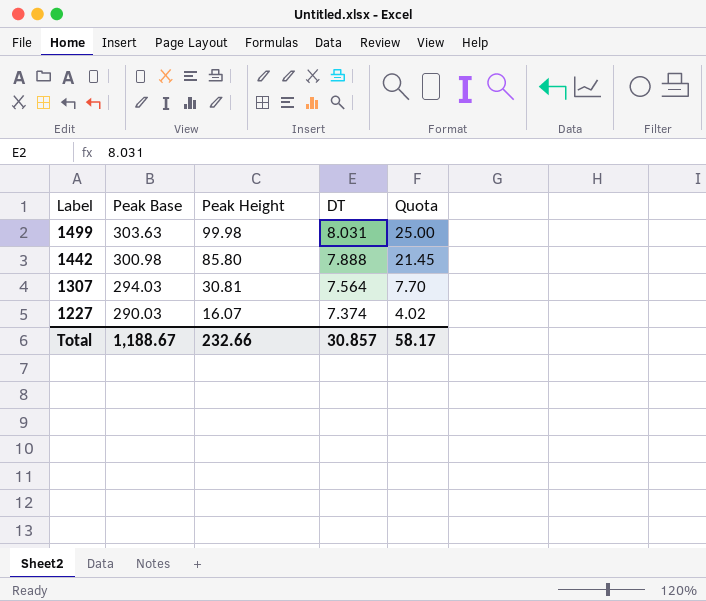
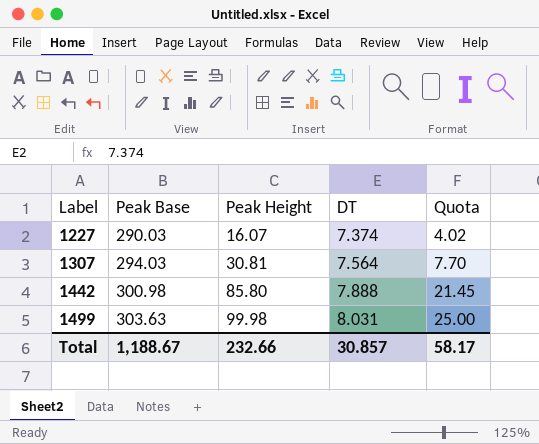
row order: Label descending -> Label ascending

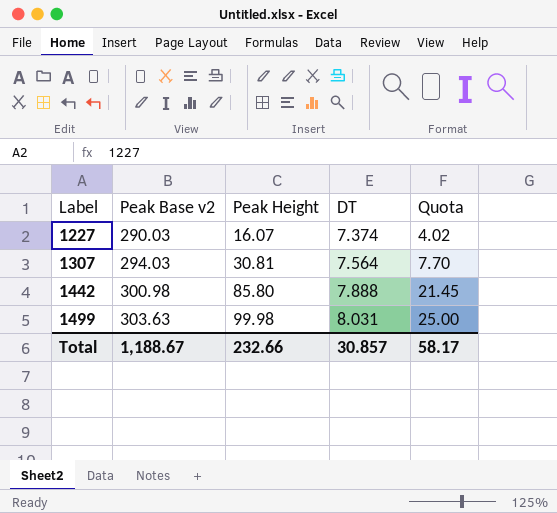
column name: Peak Base -> Peak Base v2

